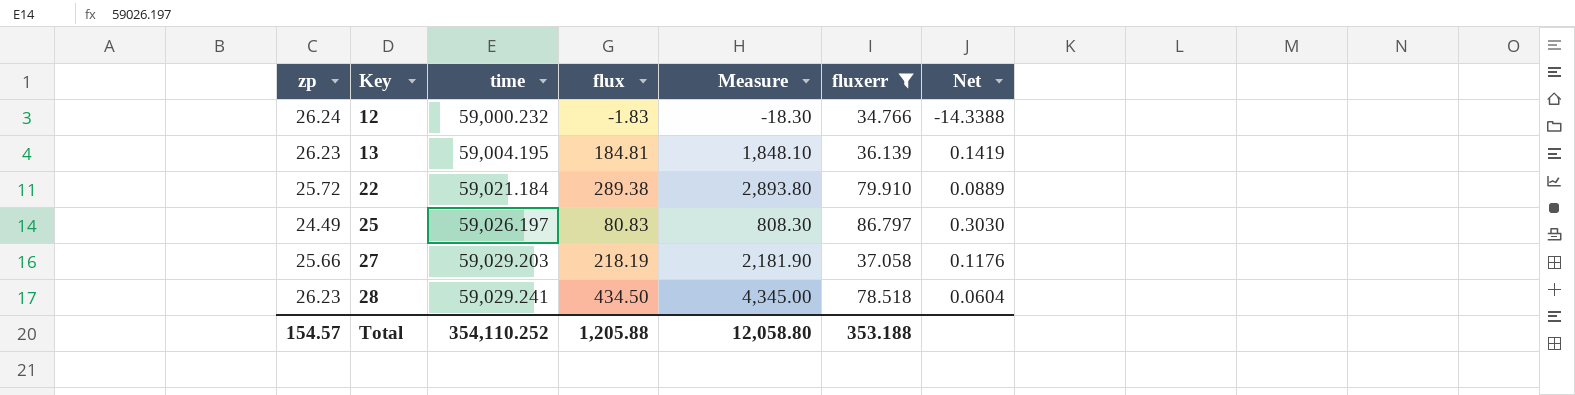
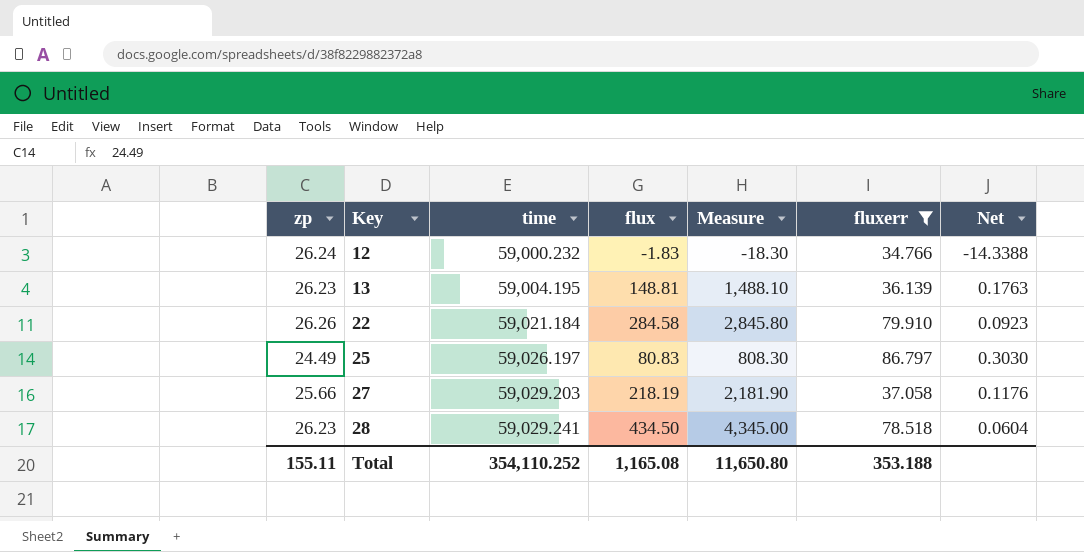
13 | flux: 184.81 -> 148.81
13 | Measure: 1,848.10 -> 1,488.10
13 | Net: 0.1419 -> 0.1763
22 | zp: 25.72 -> 26.26
22 | flux: 289.38 -> 284.58
22 | Measure: 2,893.80 -> 2,845.80
22 | Net: 0.0889 -> 0.0923
Total | zp: 154.57 -> 155.11
Total | flux: 1,205.88 -> 1,165.08
Total | Measure: 12,058.80 -> 11,650.80

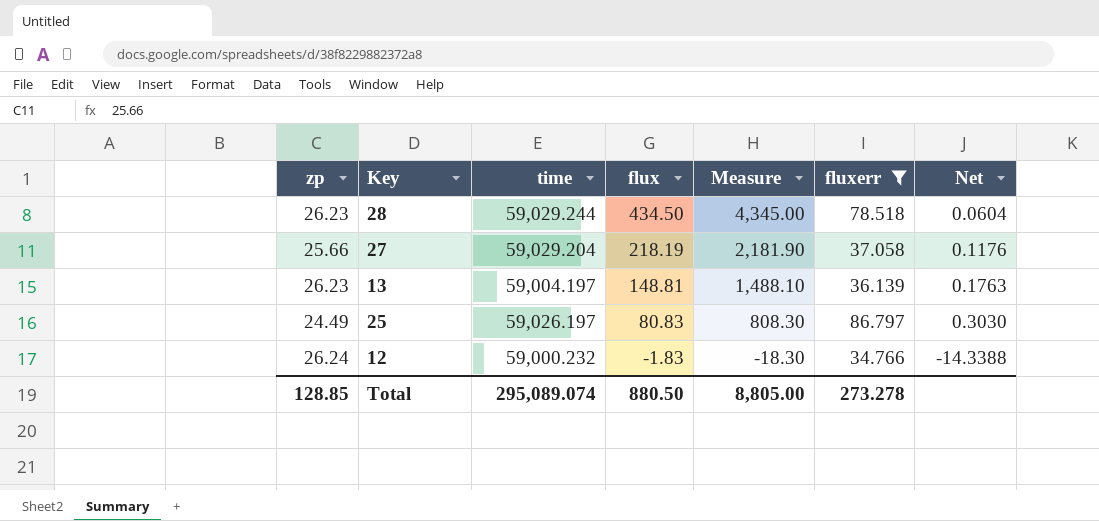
row order: Key ascending -> flux descending
row 22: 26.26 | 59,021.184 | 284.58 | 2,845.80 | 79.910 | 0.0923 -> none
28 | time: 59,029.241 -> 59,029.244
27 | time: 59,029.203 -> 59,029.204
13 | time: 59,004.195 -> 59,004.197
Total | zp: 155.11 -> 128.85
Total | time: 354,110.252 -> 295,089.074
Total | flux: 1,165.08 -> 880.50
Total | Measure: 11,650.80 -> 8,805.00
Total | fluxerr: 353.188 -> 273.278

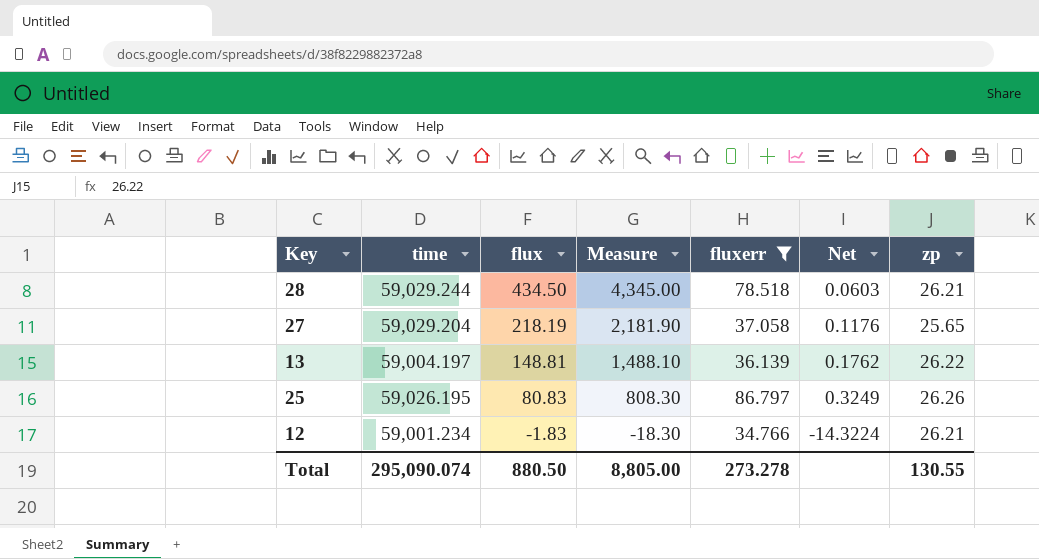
column zp | position: 1 -> 7
28 | Net: 0.0604 -> 0.0603
28 | zp: 26.23 -> 26.21
27 | zp: 25.66 -> 25.65
13 | Net: 0.1763 -> 0.1762
13 | zp: 26.23 -> 26.22
25 | time: 59,026.197 -> 59,026.195
25 | Net: 0.3030 -> 0.3249
25 | zp: 24.49 -> 26.26
12 | time: 59,000.232 -> 59,001.234
12 | Net: -14.3388 -> -14.3224
12 | zp: 26.24 -> 26.21
Total | time: 295,089.074 -> 295,090.074
Total | zp: 128.85 -> 130.55

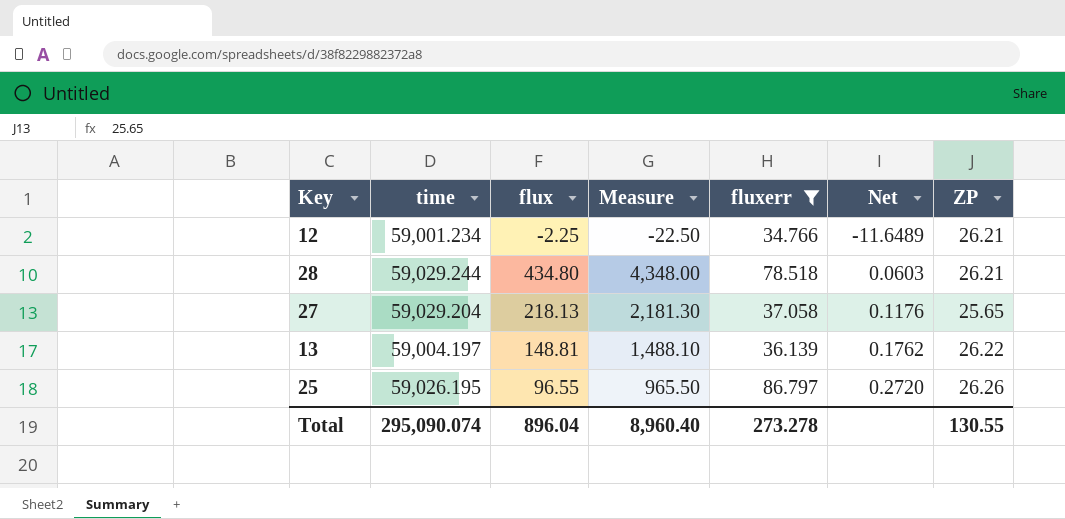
row order: flux descending -> Net ascending
column name: zp -> ZP
12 | flux: -1.83 -> -2.25
12 | Measure: -18.30 -> -22.50
12 | Net: -14.3224 -> -11.6489
28 | flux: 434.50 -> 434.80
28 | Measure: 4,345.00 -> 4,348.00
27 | flux: 218.19 -> 218.13
27 | Measure: 2,181.90 -> 2,181.30
25 | flux: 80.83 -> 96.55
25 | Measure: 808.30 -> 965.50
25 | Net: 0.3249 -> 0.2720
Total | flux: 880.50 -> 896.04
Total | Measure: 8,805.00 -> 8,960.40

